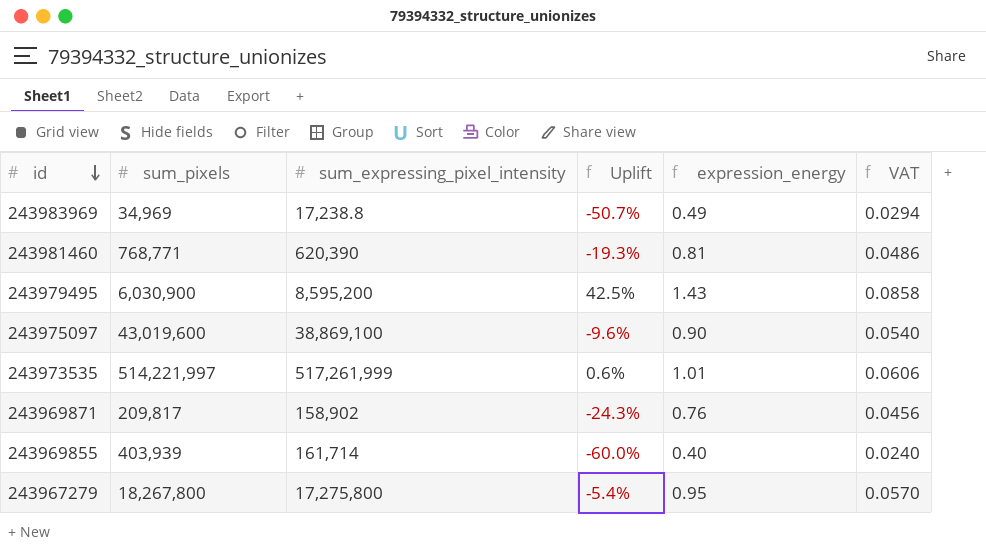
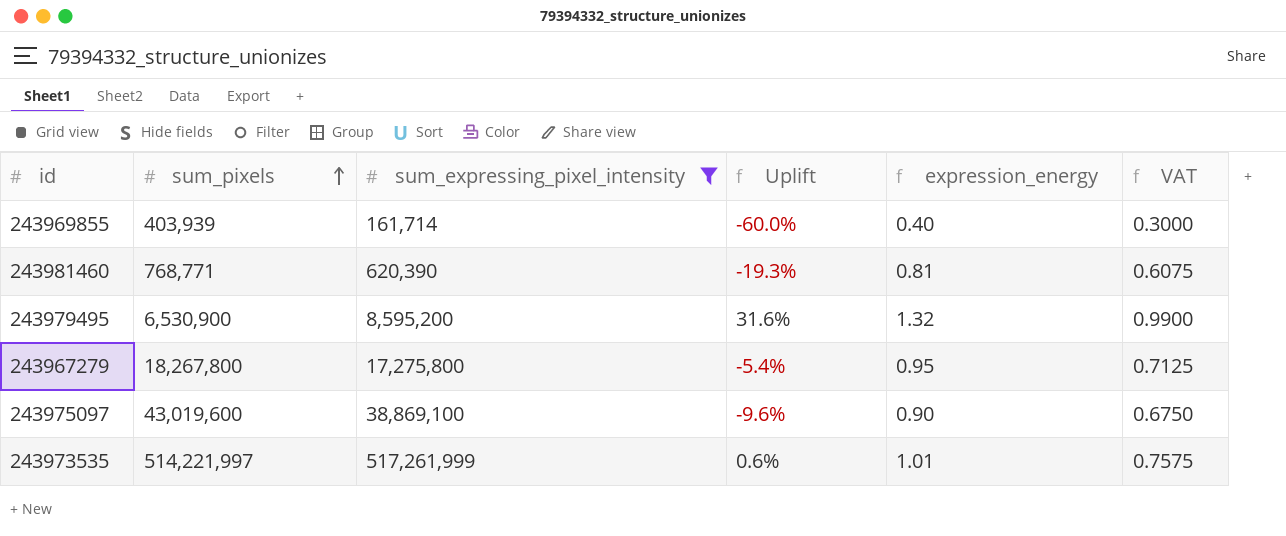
filter: none -> sum_expressing_pixel_intensity >= 161,714
row order: id descending -> sum_pixels ascending
column VAT | formula: [expression_energy] * 0.06 -> [expression_energy] * 0.75
243979495 | sum_pixels: 6,030,900 -> 6,530,900
243979495 | Uplift: 42.5% -> 31.6%
243979495 | expression_energy: 1.43 -> 1.32

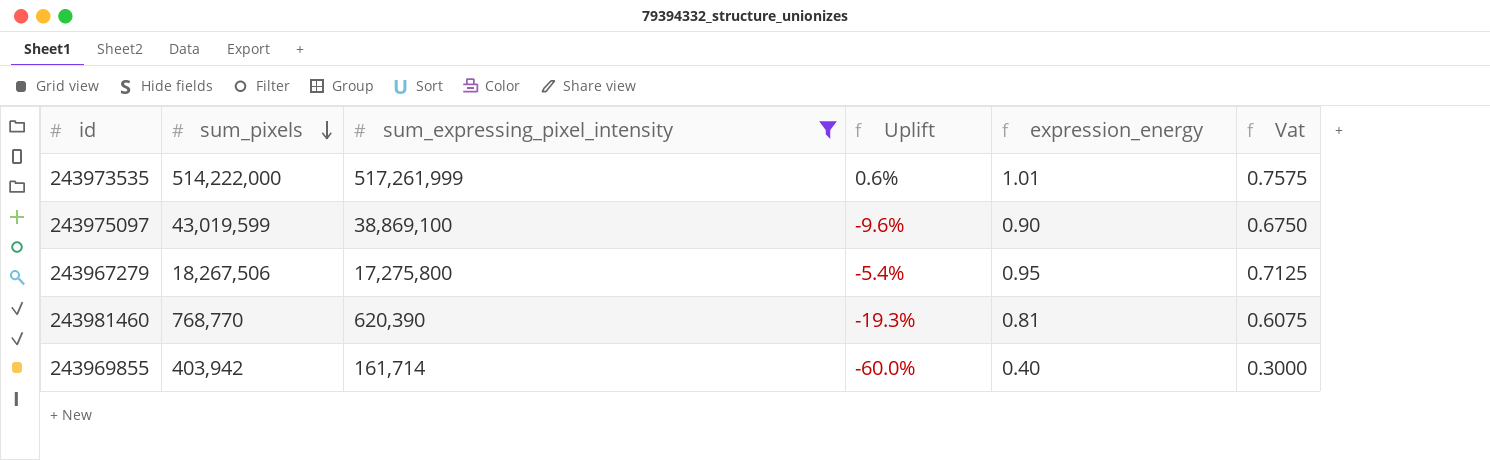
row order: sum_pixels ascending -> sum_pixels descending
column name: VAT -> Vat
row 243979495: 6,530,900 | 8,595,200 | 31.6% | 1.32 | 0.9900 -> none
243973535 | sum_pixels: 514,221,997 -> 514,222,000
243975097 | sum_pixels: 43,019,600 -> 43,019,599
243967279 | sum_pixels: 18,267,800 -> 18,267,506
243981460 | sum_pixels: 768,771 -> 768,770
243969855 | sum_pixels: 403,939 -> 403,942

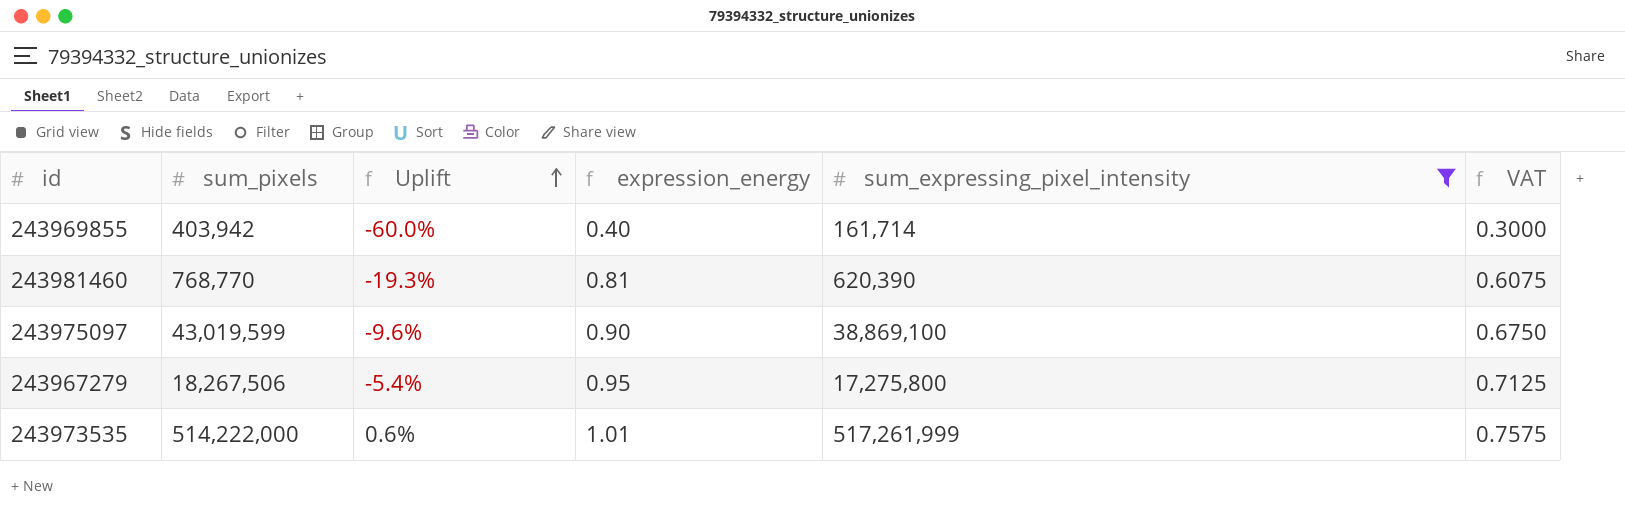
row order: sum_pixels descending -> Uplift ascending
column sum_expressing_pixel_intensity | position: 3 -> 5
column name: Vat -> VAT

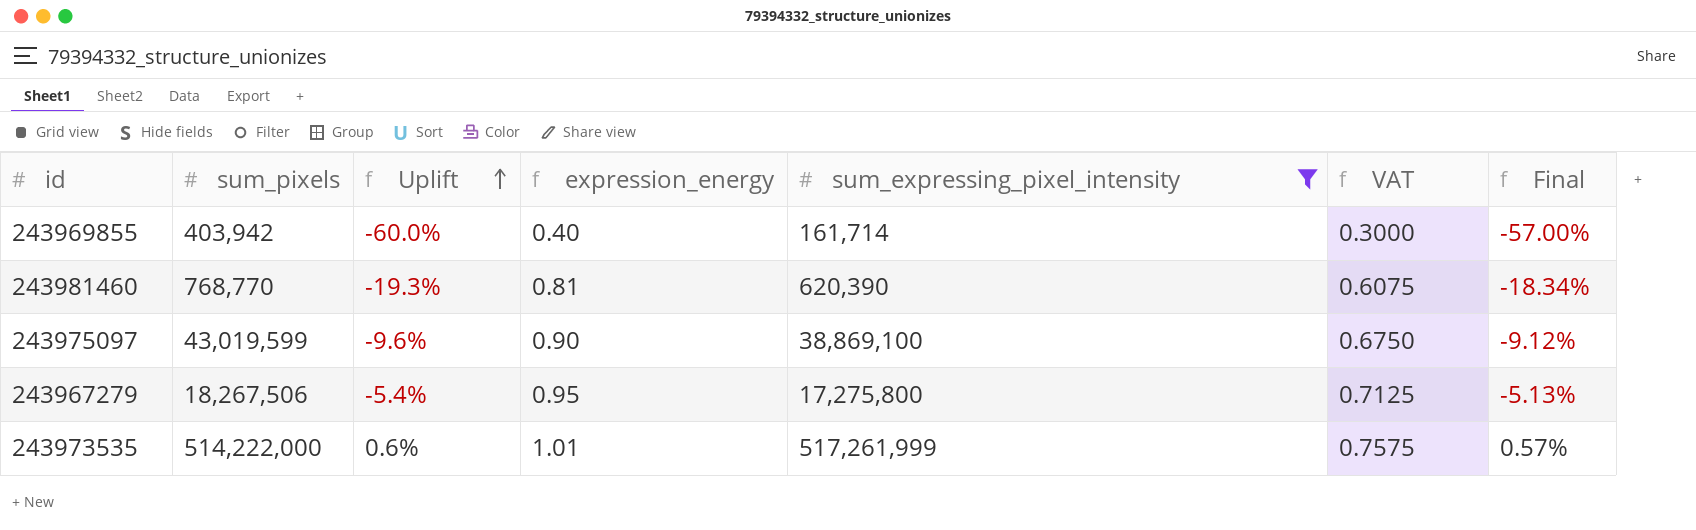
column Final | formula: none -> [Uplift] * 0.95

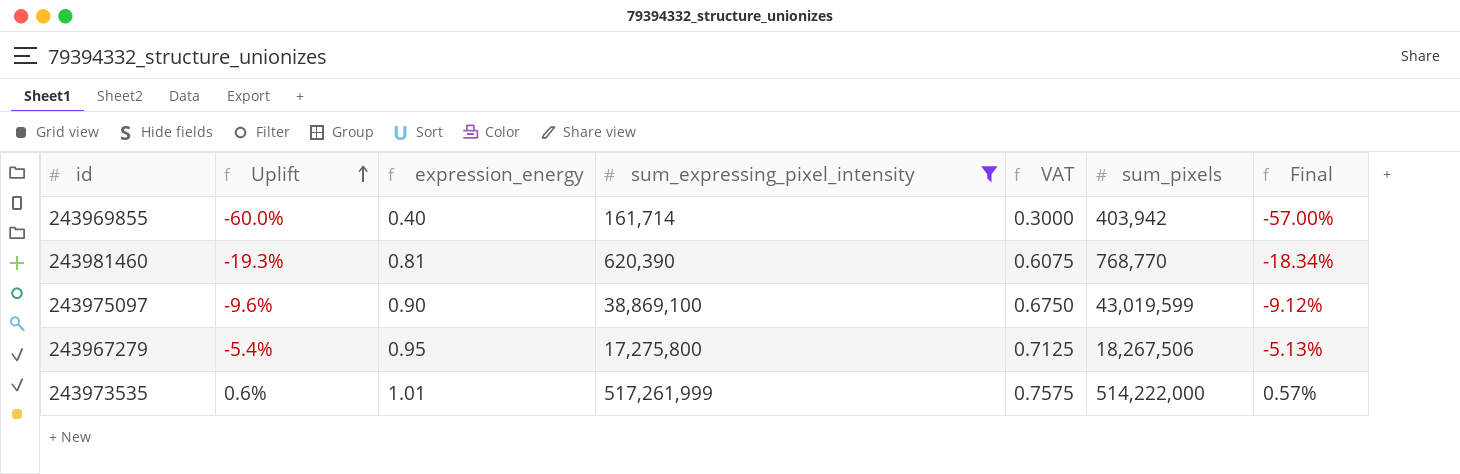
column sum_pixels | position: 2 -> 6

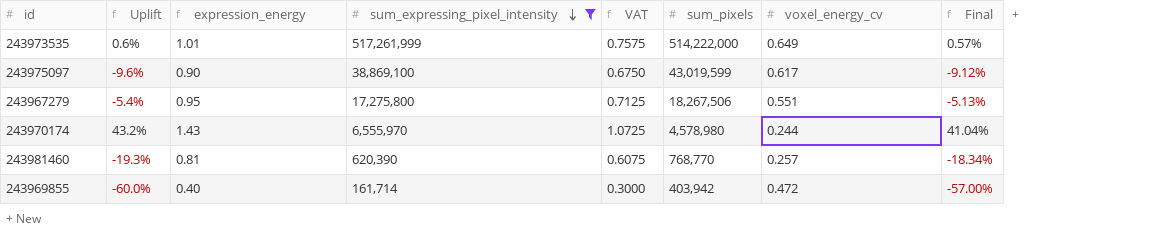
row order: Uplift ascending -> sum_expressing_pixel_intensity descending
column voxel_energy_cv | position: none -> 7
row 243970174: none -> 43.2% | 1.43 | 6,555,970 | 1.0725 | 4,578,980 | 0.244 | 41.04%

